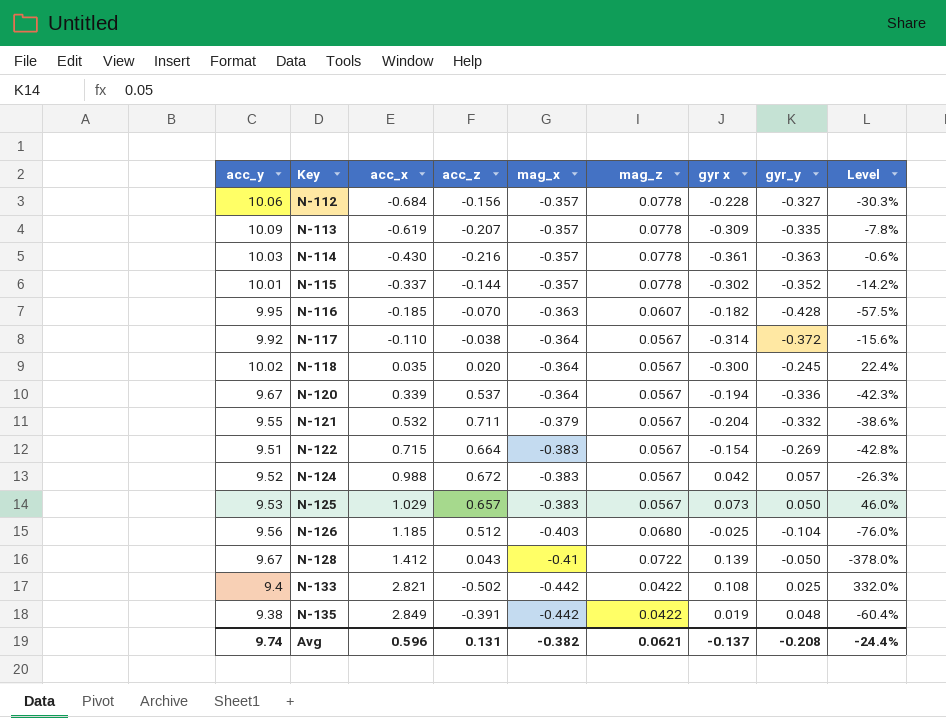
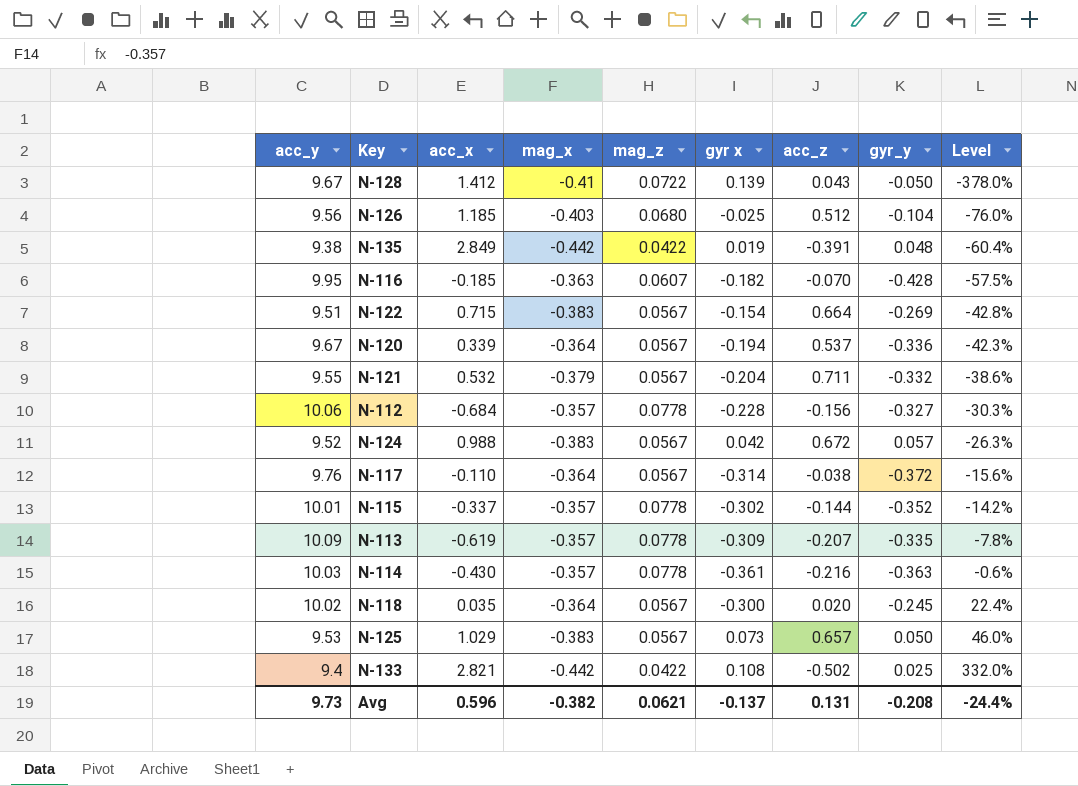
row order: Key ascending -> Level ascending
column acc_z | position: 4 -> 7
N-117 | acc_y: 9.92 -> 9.76
Avg | acc_y: 9.74 -> 9.73

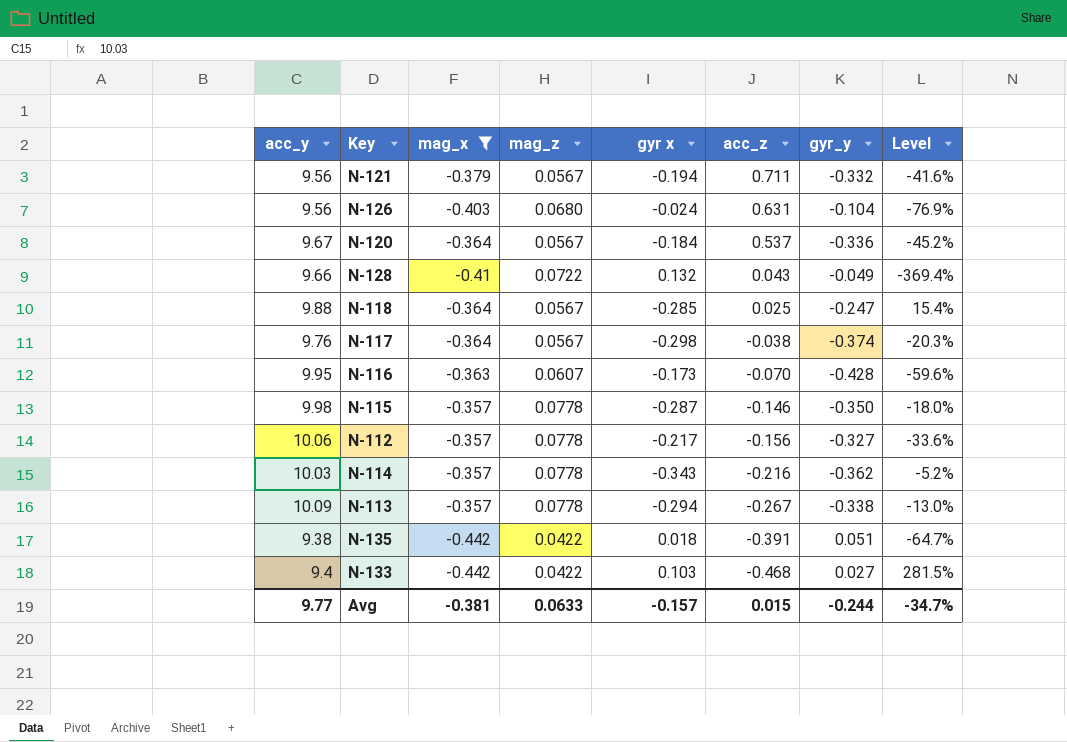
filter: none -> mag_x != -0.383
row order: Level ascending -> acc_z descending
column acc_x | position: 3 -> none
N-121 | acc_y: 9.55 -> 9.56
N-121 | gyr x: -0.204 -> -0.194
N-121 | Level: -38.6% -> -41.6%
N-126 | gyr x: -0.025 -> -0.024
N-126 | acc_z: 0.512 -> 0.631
N-126 | Level: -76.0% -> -76.9%
N-120 | gyr x: -0.194 -> -0.184
N-120 | Level: -42.3% -> -45.2%
N-128 | acc_y: 9.67 -> 9.66
N-128 | gyr x: 0.139 -> 0.132
N-128 | gyr_y: -0.050 -> -0.049
N-128 | Level: -378.0% -> -369.4%
N-118 | acc_y: 10.02 -> 9.88
N-118 | gyr x: -0.300 -> -0.285
N-118 | acc_z: 0.020 -> 0.025
N-118 | gyr_y: -0.245 -> -0.247
N-118 | Level: 22.4% -> 15.4%
N-117 | gyr x: -0.314 -> -0.298
N-117 | gyr_y: -0.372 -> -0.374
N-117 | Level: -15.6% -> -20.3%
N-116 | gyr x: -0.182 -> -0.173
N-116 | Level: -57.5% -> -59.6%
N-115 | acc_y: 10.01 -> 9.98
N-115 | gyr x: -0.302 -> -0.287
N-115 | acc_z: -0.144 -> -0.146
N-115 | gyr_y: -0.352 -> -0.350
N-115 | Level: -14.2% -> -18.0%
N-112 | gyr x: -0.228 -> -0.217
N-112 | Level: -30.3% -> -33.6%
N-114 | gyr x: -0.361 -> -0.343
N-114 | gyr_y: -0.363 -> -0.362
N-114 | Level: -0.6% -> -5.2%
N-113 | gyr x: -0.309 -> -0.294
N-113 | acc_z: -0.207 -> -0.267
N-113 | gyr_y: -0.335 -> -0.338
N-113 | Level: -7.8% -> -13.0%
N-135 | gyr x: 0.019 -> 0.018
N-135 | gyr_y: 0.048 -> 0.051
N-135 | Level: -60.4% -> -64.7%
N-133 | gyr x: 0.108 -> 0.103
N-133 | acc_z: -0.502 -> -0.468
N-133 | gyr_y: 0.025 -> 0.027
N-133 | Level: 332.0% -> 281.5%
Avg | acc_y: 9.73 -> 9.77
Avg | mag_x: -0.382 -> -0.381
Avg | mag_z: 0.0621 -> 0.0633
Avg | gyr x: -0.137 -> -0.157
Avg | acc_z: 0.131 -> 0.015
Avg | gyr_y: -0.208 -> -0.244
Avg | Level: -24.4% -> -34.7%

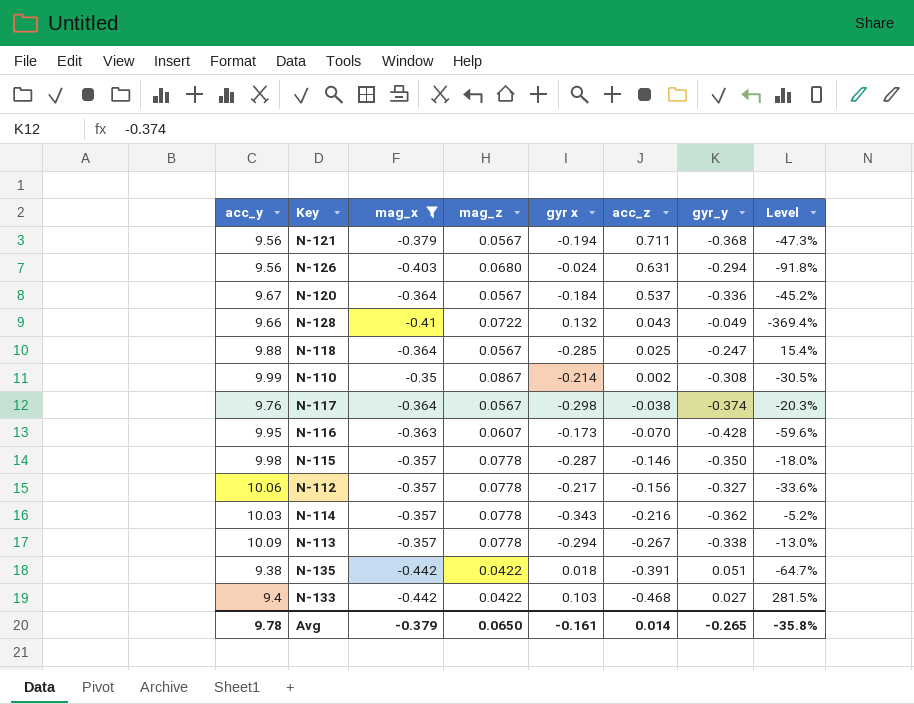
N-121 | gyr_y: -0.332 -> -0.368
N-121 | Level: -41.6% -> -47.3%
N-126 | gyr_y: -0.104 -> -0.294
N-126 | Level: -76.9% -> -91.8%
row N-110: none -> 9.99 | -0.35 | 0.0867 | -0.214 | 0.002 | -0.308 | -30.5%
Avg | acc_y: 9.77 -> 9.78
Avg | mag_x: -0.381 -> -0.379
Avg | mag_z: 0.0633 -> 0.0650
Avg | gyr x: -0.157 -> -0.161
Avg | acc_z: 0.015 -> 0.014
Avg | gyr_y: -0.244 -> -0.265
Avg | Level: -34.7% -> -35.8%

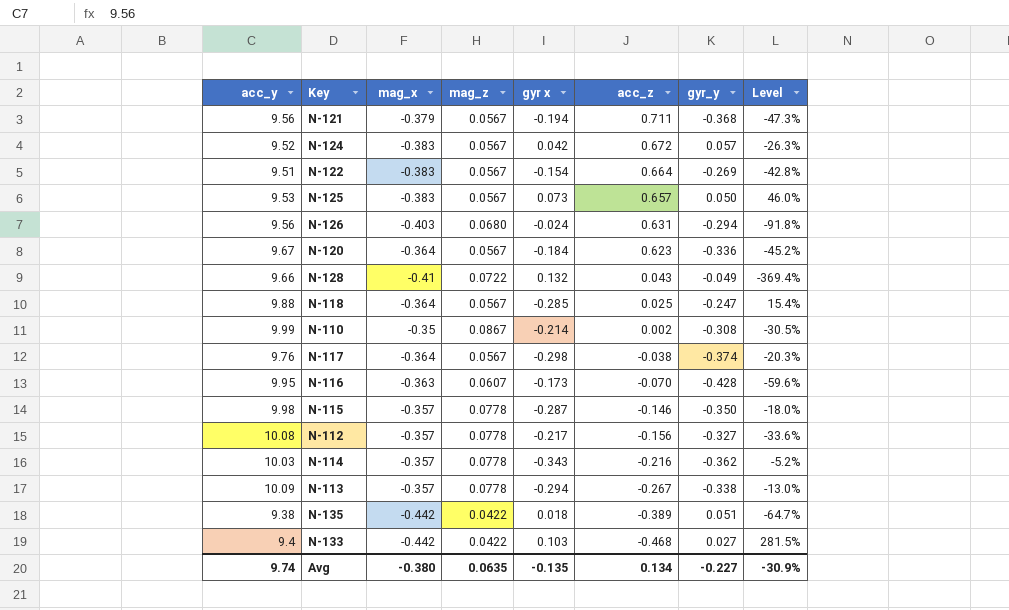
filter: mag_x != -0.383 -> none
N-120 | acc_z: 0.537 -> 0.623
N-112 | acc_y: 10.06 -> 10.08
N-135 | acc_z: -0.391 -> -0.389
Avg | acc_y: 9.78 -> 9.74
Avg | mag_x: -0.379 -> -0.380
Avg | mag_z: 0.0650 -> 0.0635
Avg | gyr x: -0.161 -> -0.135
Avg | acc_z: 0.014 -> 0.134
Avg | gyr_y: -0.265 -> -0.227
Avg | Level: -35.8% -> -30.9%

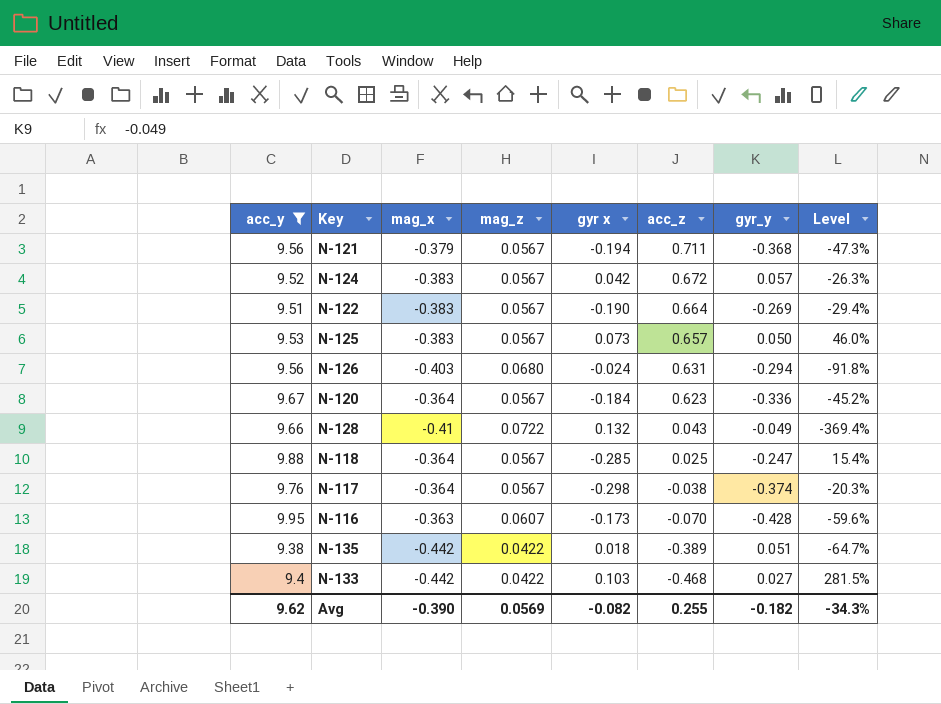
filter: none -> acc_y <= 9.95
N-122 | gyr x: -0.154 -> -0.190
N-122 | Level: -42.8% -> -29.4%
Avg | acc_y: 9.74 -> 9.62
Avg | mag_x: -0.380 -> -0.390
Avg | mag_z: 0.0635 -> 0.0569
Avg | gyr x: -0.135 -> -0.082
Avg | acc_z: 0.134 -> 0.255
Avg | gyr_y: -0.227 -> -0.182
Avg | Level: -30.9% -> -34.3%

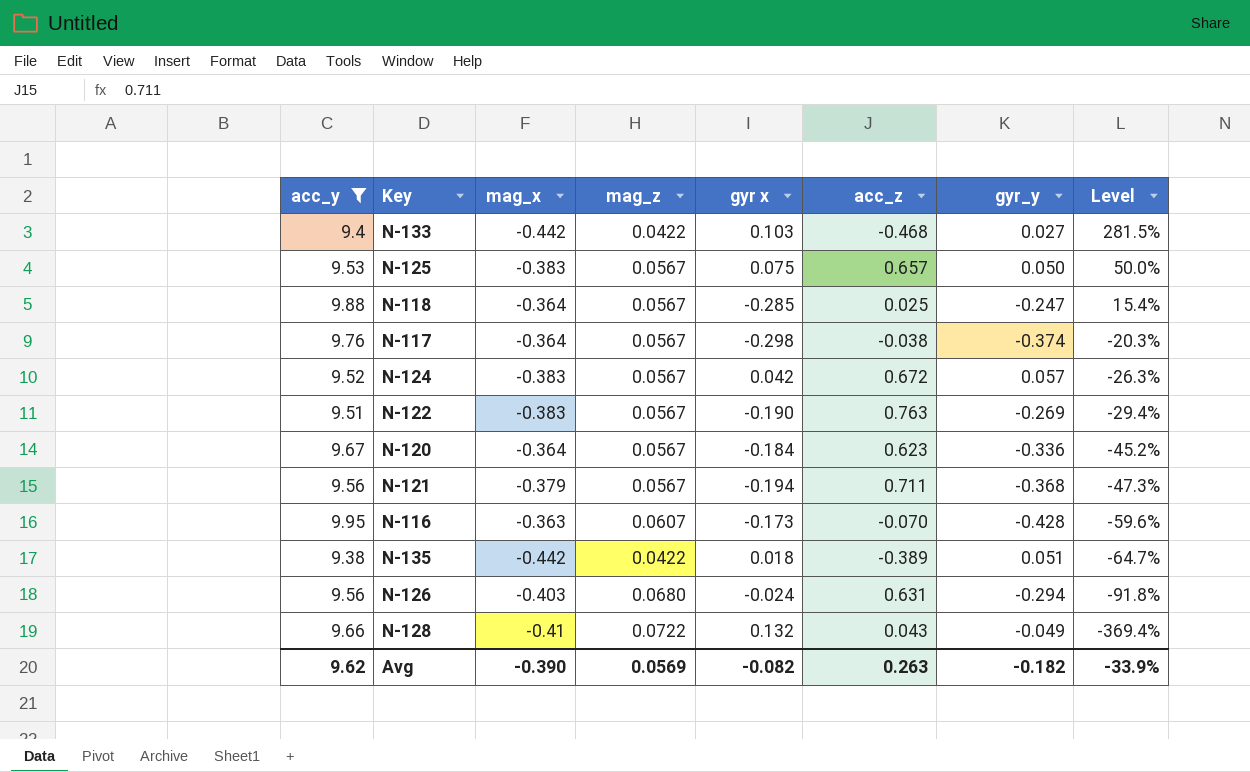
row order: acc_z descending -> Level descending
N-125 | gyr x: 0.073 -> 0.075
N-125 | Level: 46.0% -> 50.0%
N-122 | acc_z: 0.664 -> 0.763
Avg | acc_z: 0.255 -> 0.263
Avg | Level: -34.3% -> -33.9%

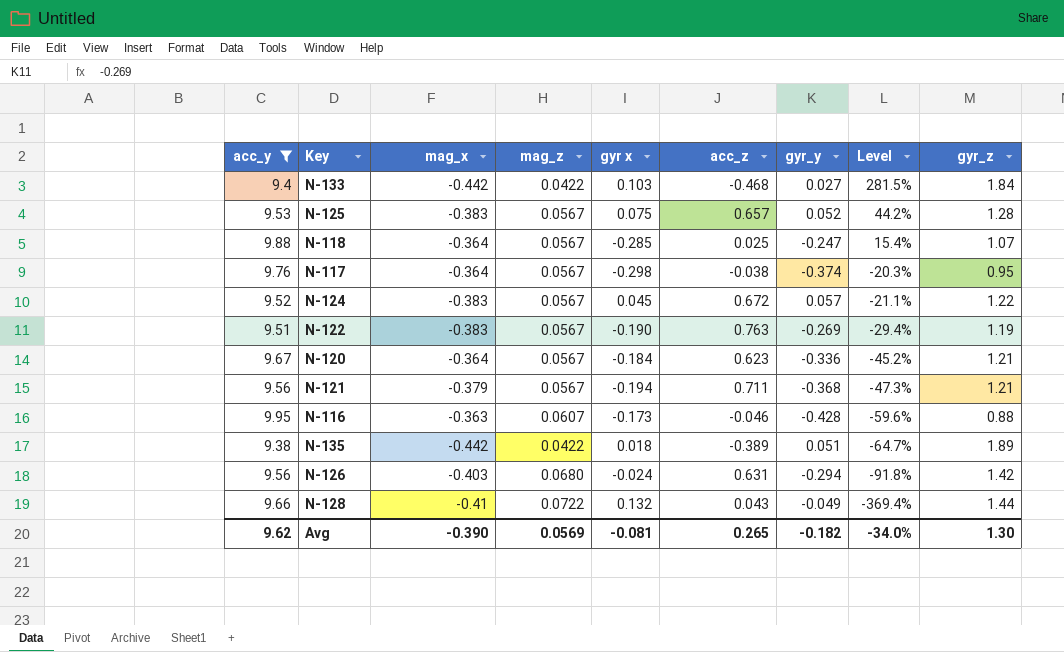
column gyr_z | position: none -> 9
N-125 | gyr_y: 0.050 -> 0.052
N-125 | Level: 50.0% -> 44.2%
N-124 | gyr x: 0.042 -> 0.045
N-124 | Level: -26.3% -> -21.1%
N-116 | acc_z: -0.070 -> -0.046
Avg | gyr x: -0.082 -> -0.081
Avg | acc_z: 0.263 -> 0.265
Avg | Level: -33.9% -> -34.0%

